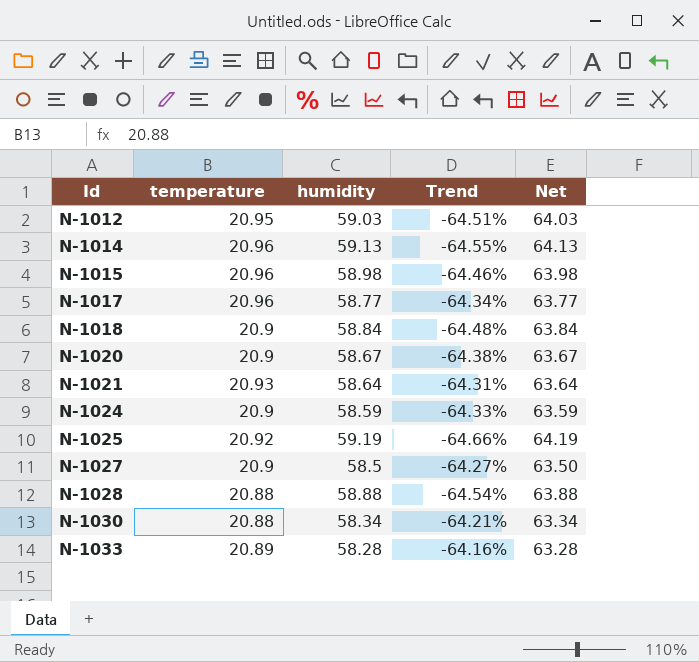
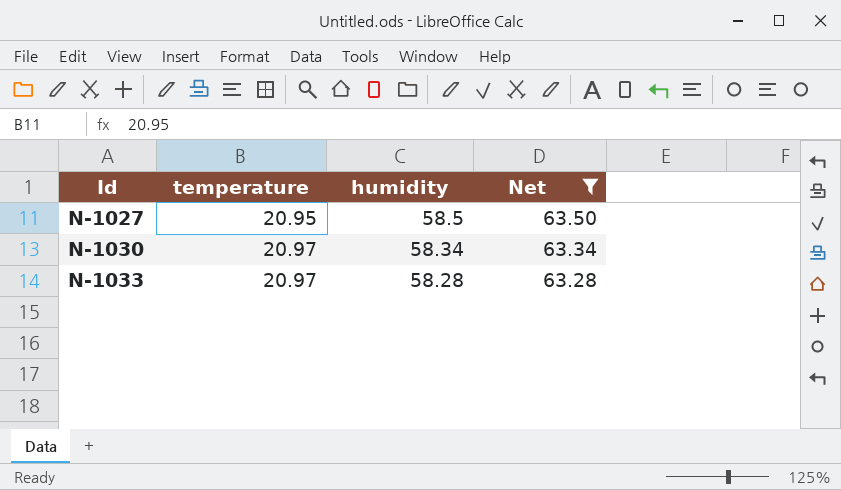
filter: none -> Net <= 63.50
column Trend | formula: ([temperature] - [humidity]) / [humidity] -> none
N-1027 | temperature: 20.9 -> 20.95
N-1030 | temperature: 20.88 -> 20.97
N-1033 | temperature: 20.89 -> 20.97

